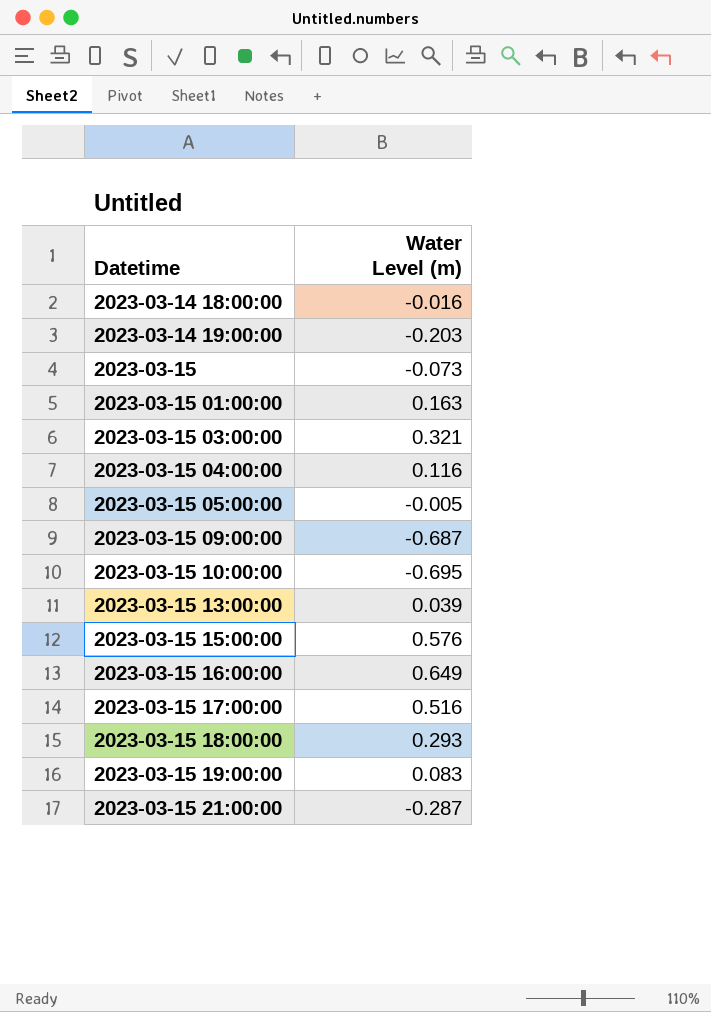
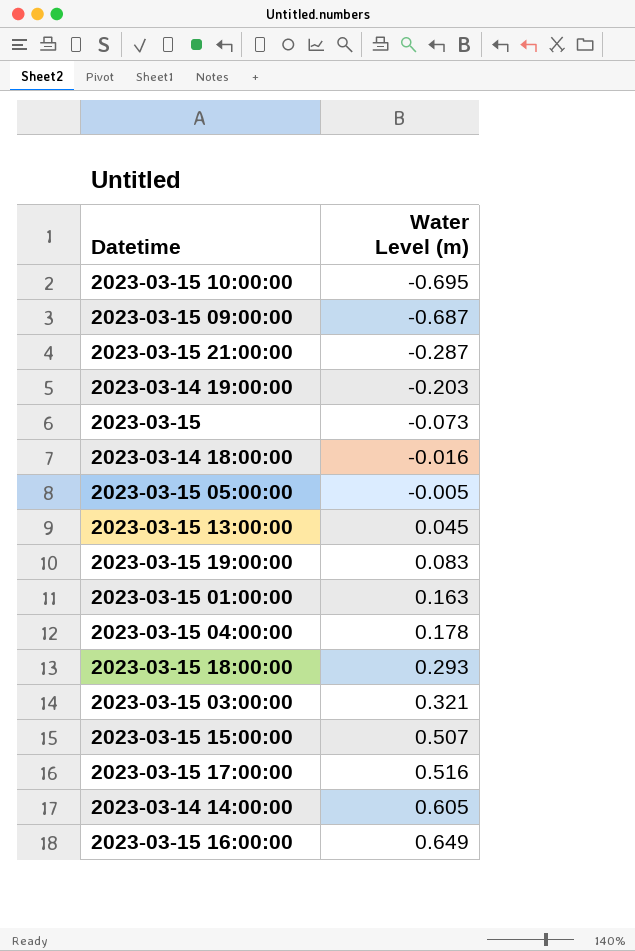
row order: Datetime ascending -> Water Level (m) ascending
2023-03-15 13:00:00 | Water Level (m): 0.039 -> 0.045
2023-03-15 04:00:00 | Water Level (m): 0.116 -> 0.178
2023-03-15 15:00:00 | Water Level (m): 0.576 -> 0.507
row 2023-03-14 14:00:00: none -> 0.605

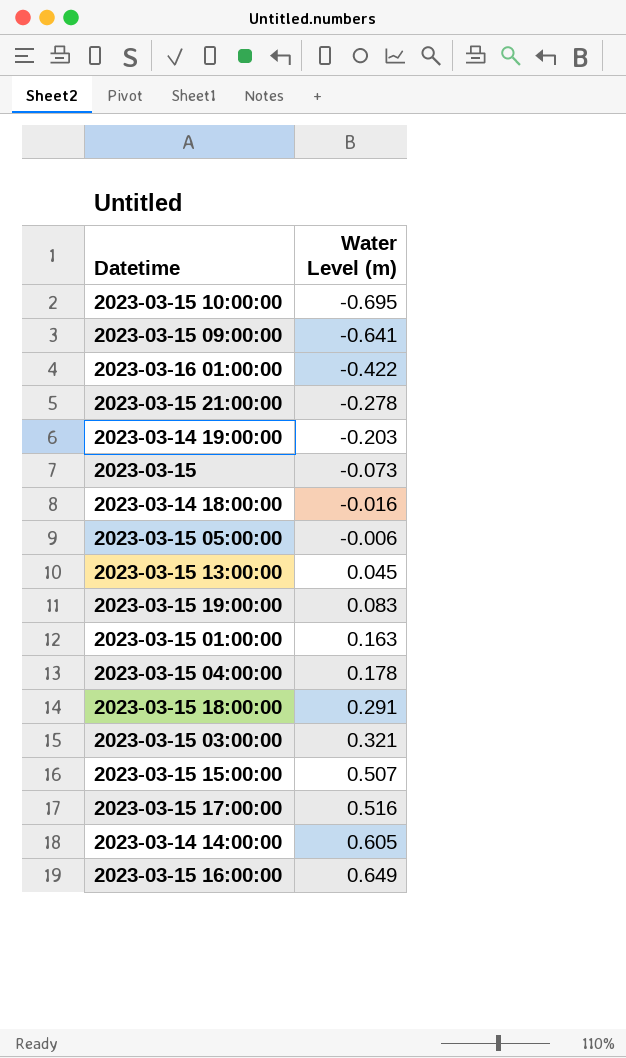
2023-03-15 09:00:00 | Water Level (m): -0.687 -> -0.641
row 2023-03-16 01:00:00: none -> -0.422
2023-03-15 21:00:00 | Water Level (m): -0.287 -> -0.278
2023-03-15 05:00:00 | Water Level (m): -0.005 -> -0.006
2023-03-15 18:00:00 | Water Level (m): 0.293 -> 0.291

